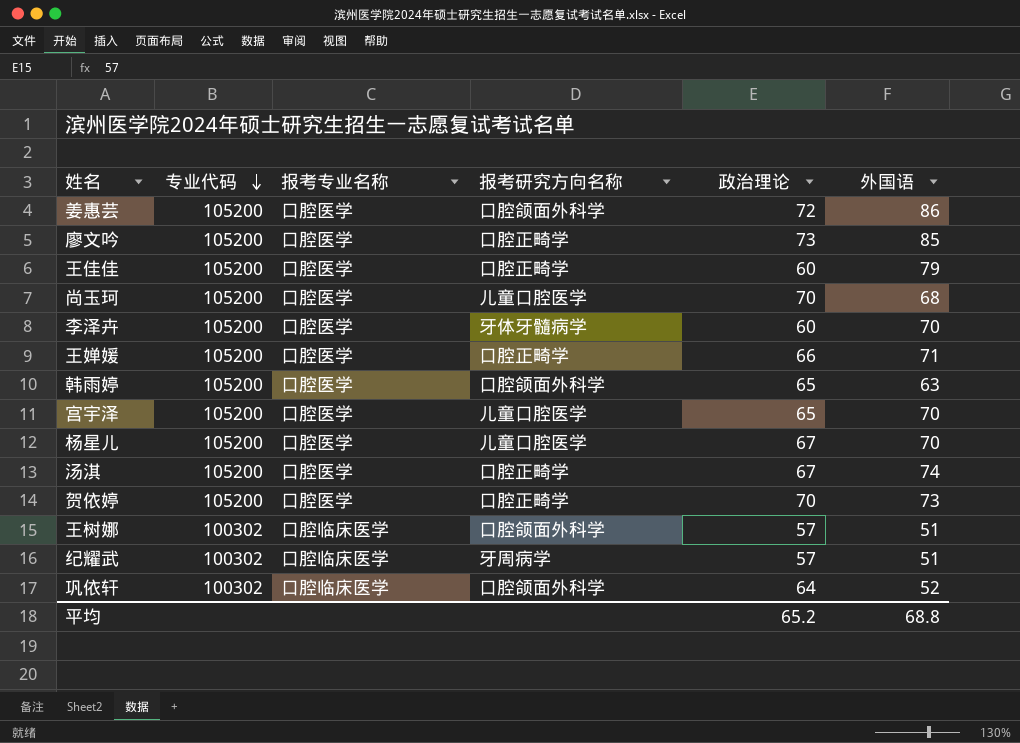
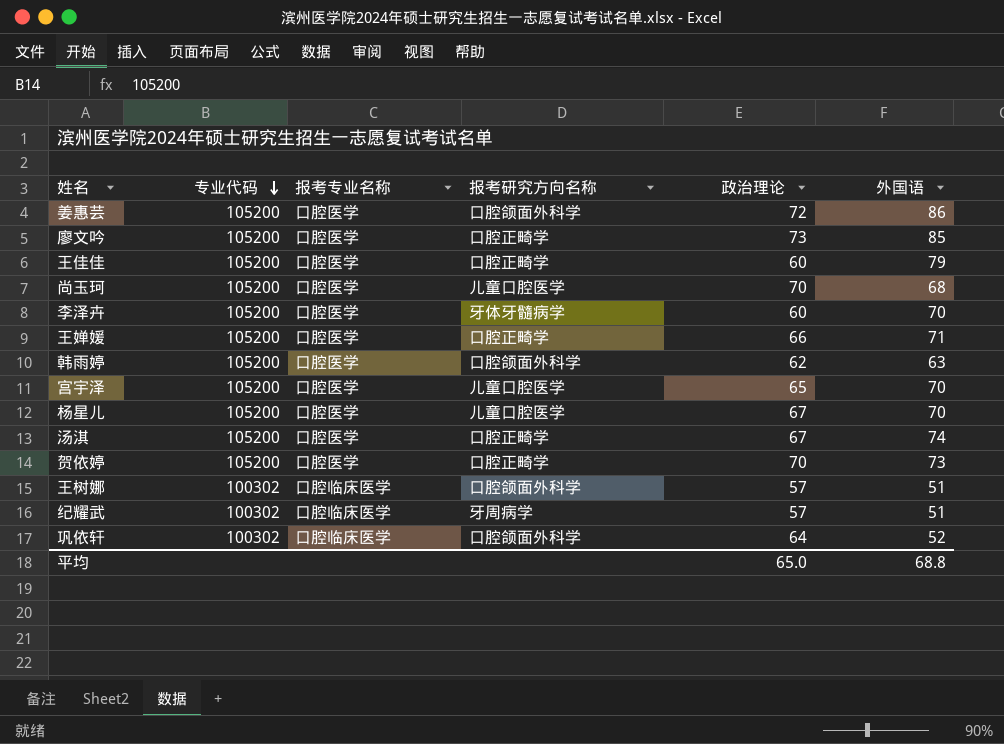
韩雨婷 | 政治理论: 65 -> 62
平均 | 政治理论: 65.2 -> 65.0

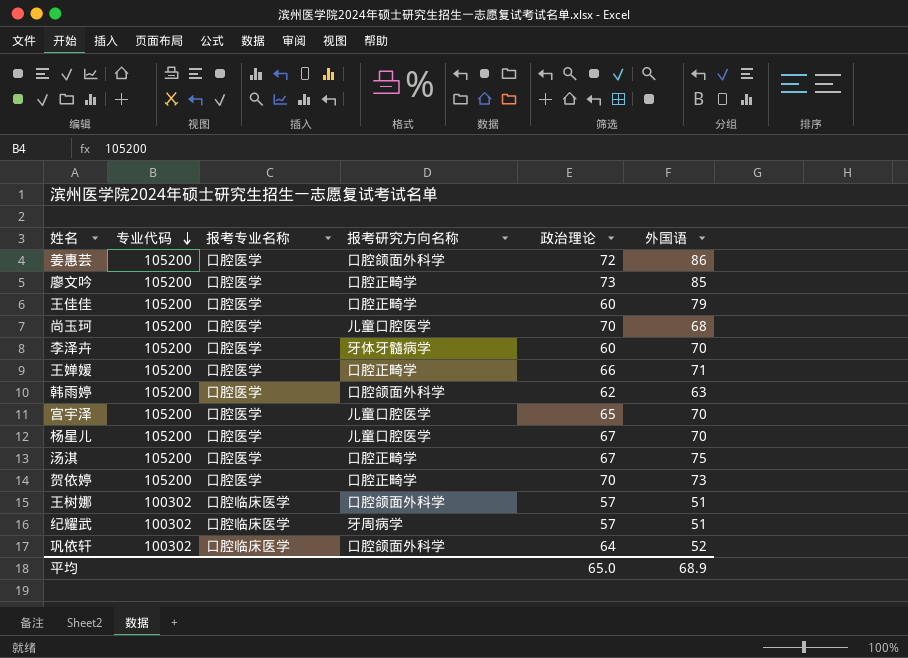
汤淇 | 外国语: 74 -> 75
平均 | 外国语: 68.8 -> 68.9

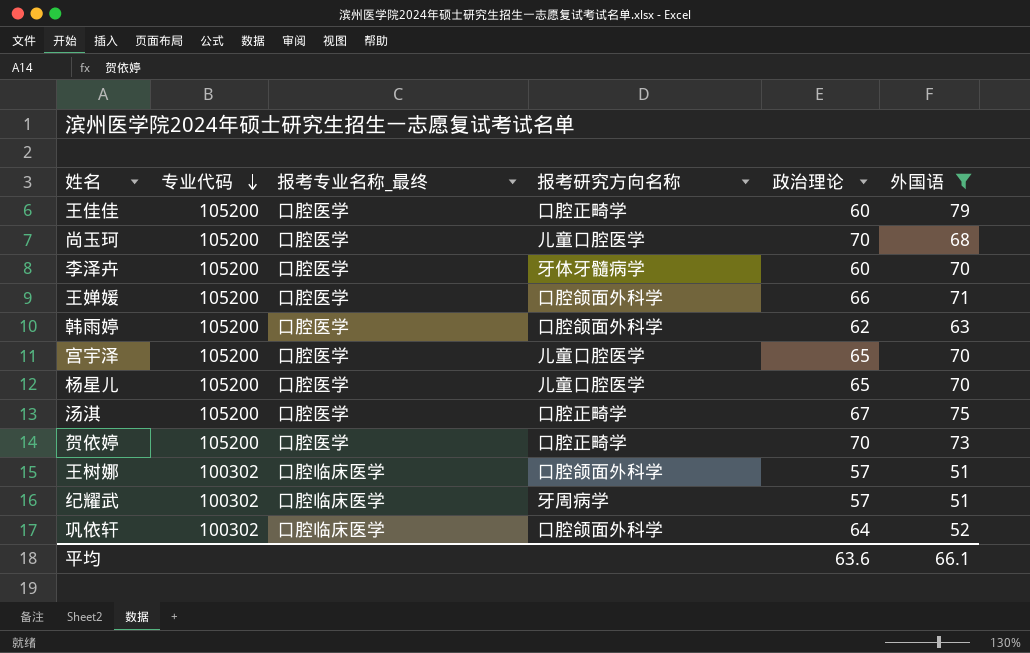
filter: none -> 外国语 <= 79
column name: 报考专业名称 -> 报考专业名称_最终
王婵媛 | 报考研究方向名称: 口腔正畸学 -> 口腔颌面外科学
杨星儿 | 政治理论: 67 -> 65
平均 | 政治理论: 65.0 -> 63.6
平均 | 外国语: 68.9 -> 66.1

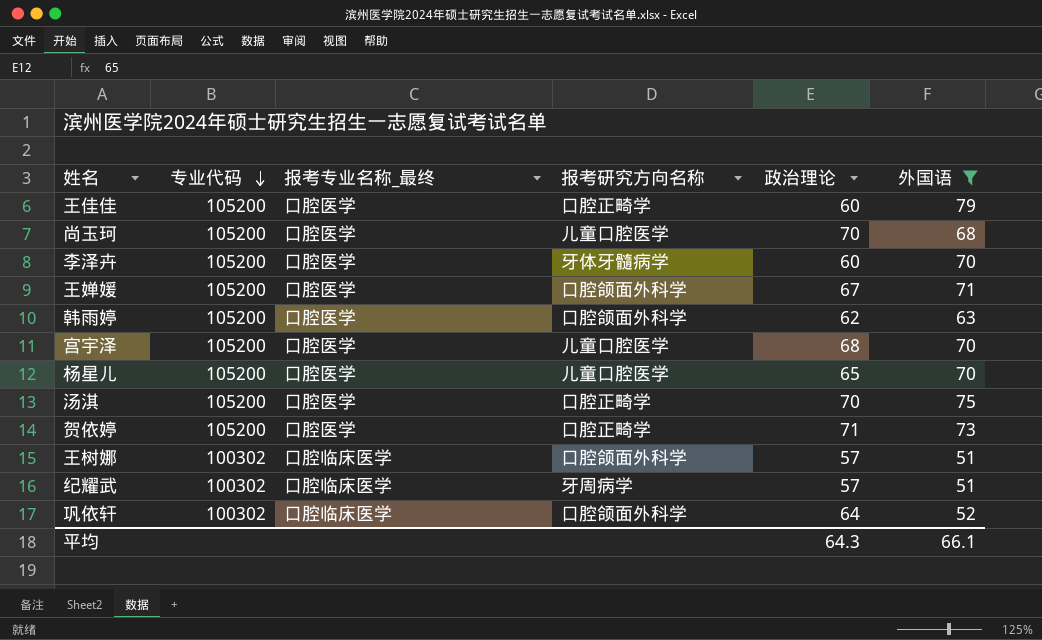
王婵媛 | 政治理论: 66 -> 67
宫宇泽 | 政治理论: 65 -> 68
汤淇 | 政治理论: 67 -> 70
贺依婷 | 政治理论: 70 -> 71
平均 | 政治理论: 63.6 -> 64.3

